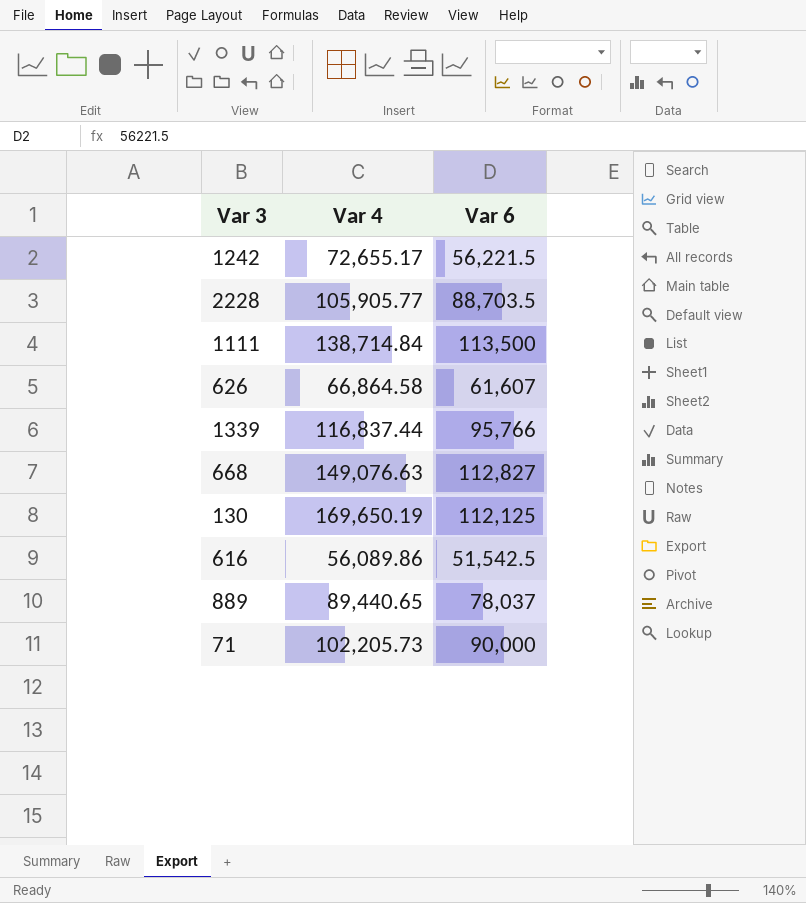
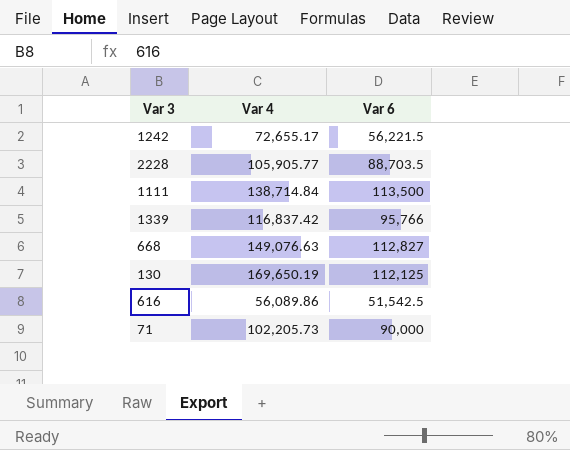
row 626: 66,864.58 | 61,607 -> none
row 889: 89,440.65 | 78,037 -> none
1339 | Var 4: 116,837.44 -> 116,837.42

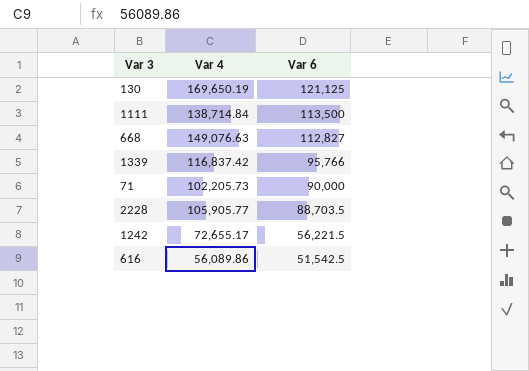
row order: none -> Var 6 descending
130 | Var 6: 112,125 -> 121,125

